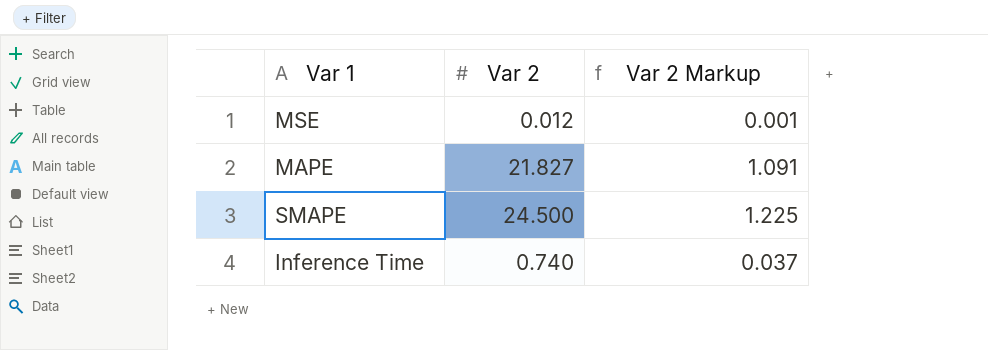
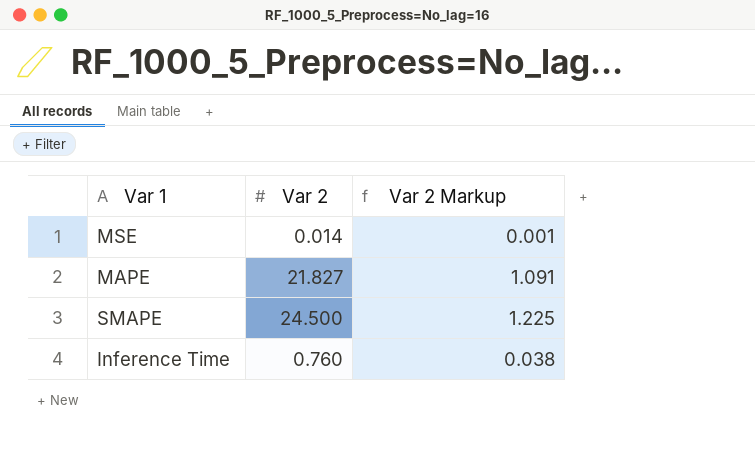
MSE | Var 2: 0.012 -> 0.014
Inference Time | Var 2: 0.740 -> 0.760
Inference Time | Var 2 Markup: 0.037 -> 0.038

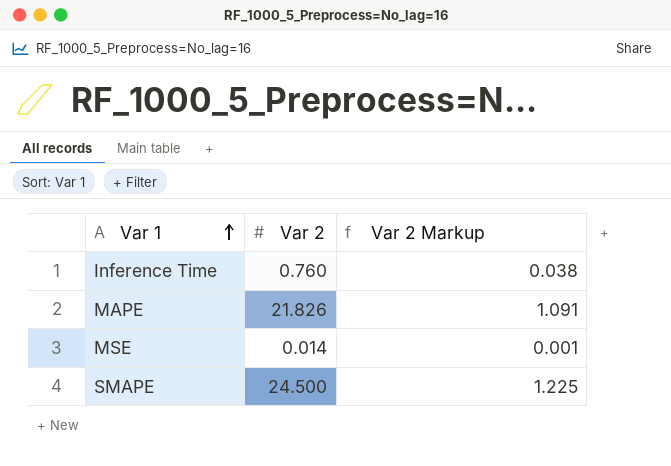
row order: none -> Var 1 ascending
MAPE | Var 2: 21.827 -> 21.826

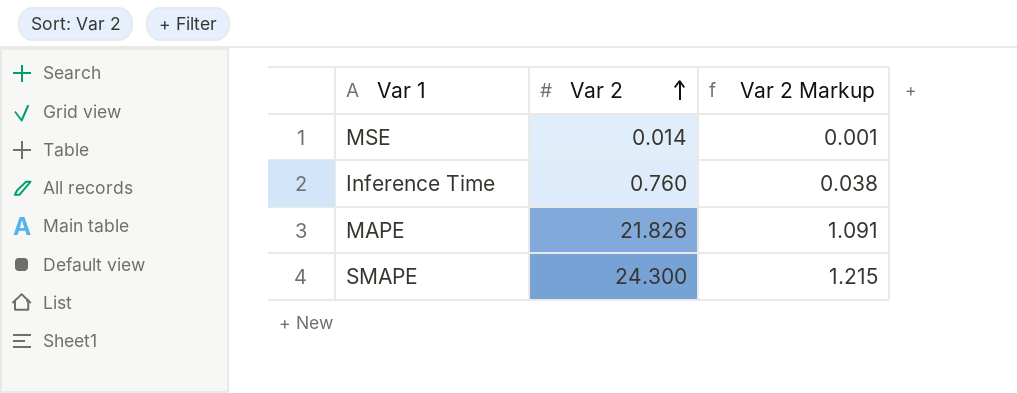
row order: Var 1 ascending -> Var 2 ascending
SMAPE | Var 2: 24.500 -> 24.300
SMAPE | Var 2 Markup: 1.225 -> 1.215

